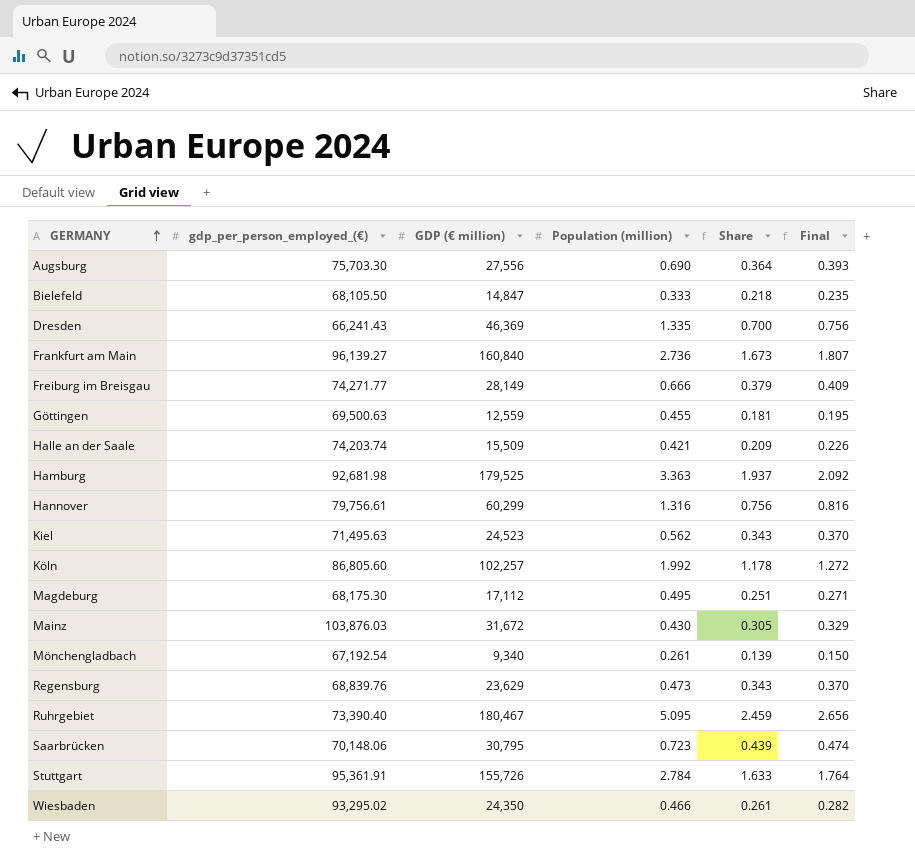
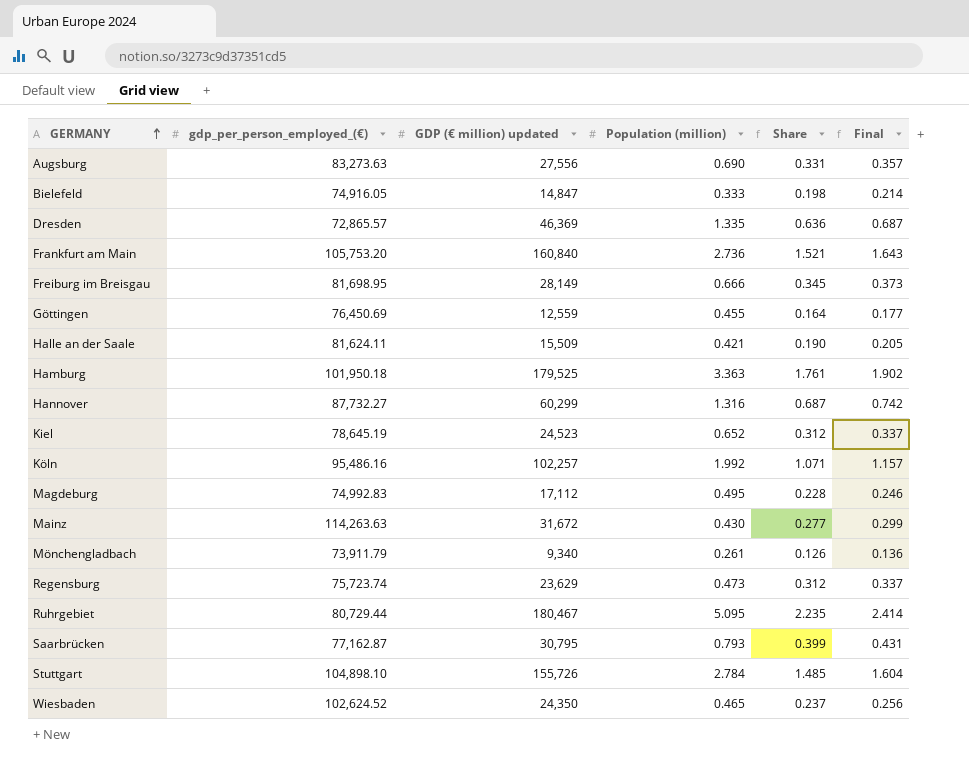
column name: GDP (€ million) -> GDP (€ million) updated
Augsburg | gdp_per_person_employed_(€): 75,703.30 -> 83,273.63
Augsburg | Share: 0.364 -> 0.331
Augsburg | Final: 0.393 -> 0.357
Bielefeld | gdp_per_person_employed_(€): 68,105.50 -> 74,916.05
Bielefeld | Share: 0.218 -> 0.198
Bielefeld | Final: 0.235 -> 0.214
Dresden | gdp_per_person_employed_(€): 66,241.43 -> 72,865.57
Dresden | Share: 0.700 -> 0.636
Dresden | Final: 0.756 -> 0.687
Frankfurt am Main | gdp_per_person_employed_(€): 96,139.27 -> 105,753.20
Frankfurt am Main | Share: 1.673 -> 1.521
Frankfurt am Main | Final: 1.807 -> 1.643
Freiburg im Breisgau | gdp_per_person_employed_(€): 74,271.77 -> 81,698.95
Freiburg im Breisgau | Share: 0.379 -> 0.345
Freiburg im Breisgau | Final: 0.409 -> 0.373
Göttingen | gdp_per_person_employed_(€): 69,500.63 -> 76,450.69
Göttingen | Share: 0.181 -> 0.164
Göttingen | Final: 0.195 -> 0.177
Halle an der Saale | gdp_per_person_employed_(€): 74,203.74 -> 81,624.11
Halle an der Saale | Share: 0.209 -> 0.190
Halle an der Saale | Final: 0.226 -> 0.205
Hamburg | gdp_per_person_employed_(€): 92,681.98 -> 101,950.18
Hamburg | Share: 1.937 -> 1.761
Hamburg | Final: 2.092 -> 1.902
Hannover | gdp_per_person_employed_(€): 79,756.61 -> 87,732.27
Hannover | Share: 0.756 -> 0.687
Hannover | Final: 0.816 -> 0.742
Kiel | gdp_per_person_employed_(€): 71,495.63 -> 78,645.19
Kiel | Population (million): 0.562 -> 0.652
Kiel | Share: 0.343 -> 0.312
Kiel | Final: 0.370 -> 0.337
Köln | gdp_per_person_employed_(€): 86,805.60 -> 95,486.16
Köln | Share: 1.178 -> 1.071
Köln | Final: 1.272 -> 1.157
Magdeburg | gdp_per_person_employed_(€): 68,175.30 -> 74,992.83
Magdeburg | Share: 0.251 -> 0.228
Magdeburg | Final: 0.271 -> 0.246
Mainz | gdp_per_person_employed_(€): 103,876.03 -> 114,263.63
Mainz | Share: 0.305 -> 0.277
Mainz | Final: 0.329 -> 0.299
Mönchengladbach | gdp_per_person_employed_(€): 67,192.54 -> 73,911.79
Mönchengladbach | Share: 0.139 -> 0.126
Mönchengladbach | Final: 0.150 -> 0.136
Regensburg | gdp_per_person_employed_(€): 68,839.76 -> 75,723.74
Regensburg | Share: 0.343 -> 0.312
Regensburg | Final: 0.370 -> 0.337
Ruhrgebiet | gdp_per_person_employed_(€): 73,390.40 -> 80,729.44
Ruhrgebiet | Share: 2.459 -> 2.235
Ruhrgebiet | Final: 2.656 -> 2.414
Saarbrücken | gdp_per_person_employed_(€): 70,148.06 -> 77,162.87
Saarbrücken | Population (million): 0.723 -> 0.793
Saarbrücken | Share: 0.439 -> 0.399
Saarbrücken | Final: 0.474 -> 0.431
Stuttgart | gdp_per_person_employed_(€): 95,361.91 -> 104,898.10
Stuttgart | Share: 1.633 -> 1.485
Stuttgart | Final: 1.764 -> 1.604
Wiesbaden | gdp_per_person_employed_(€): 93,295.02 -> 102,624.52
Wiesbaden | Population (million): 0.466 -> 0.465
Wiesbaden | Share: 0.261 -> 0.237
Wiesbaden | Final: 0.282 -> 0.256

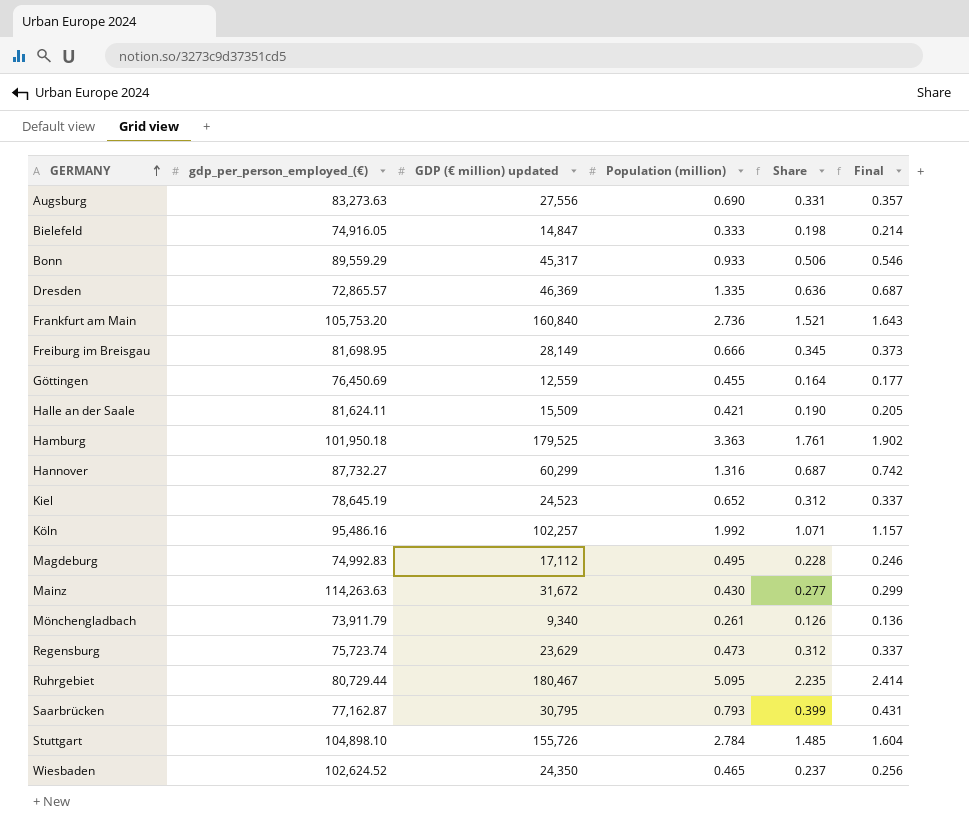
row Bonn: none -> 89,559.29 | 45,317 | 0.933 | 0.506 | 0.546

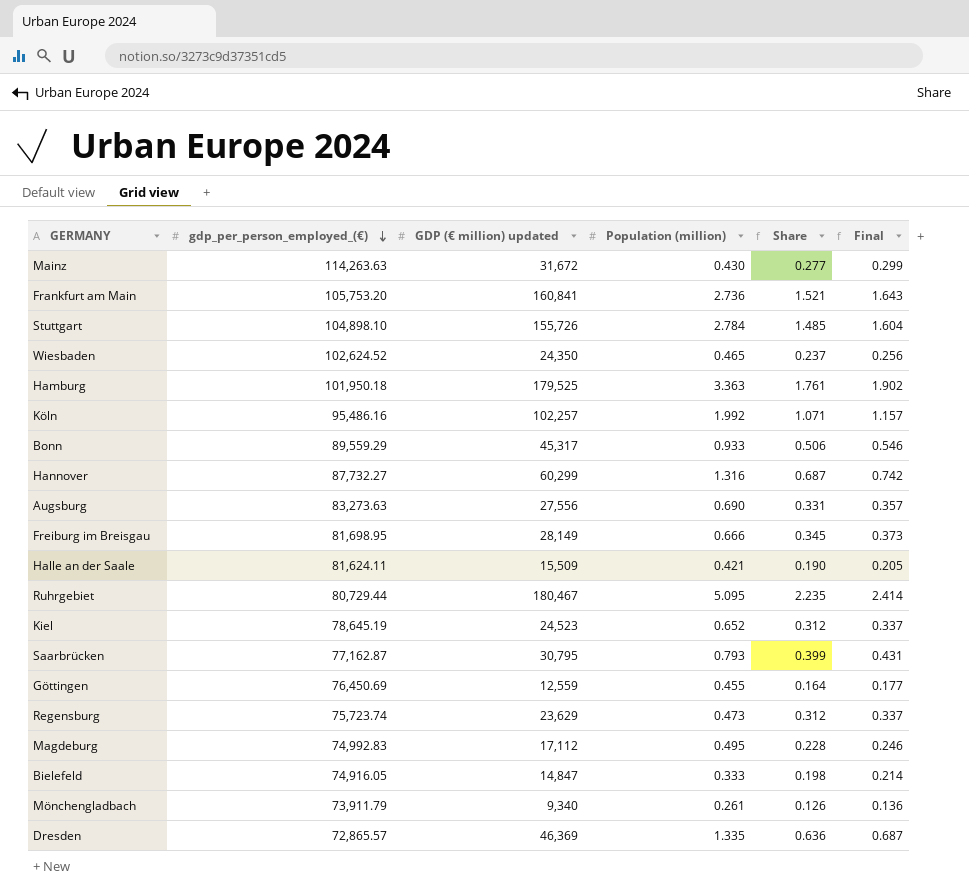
row order: GERMANY ascending -> gdp_per_person_employed_(€) descending
Frankfurt am Main | GDP (€ million) updated: 160,840 -> 160,841

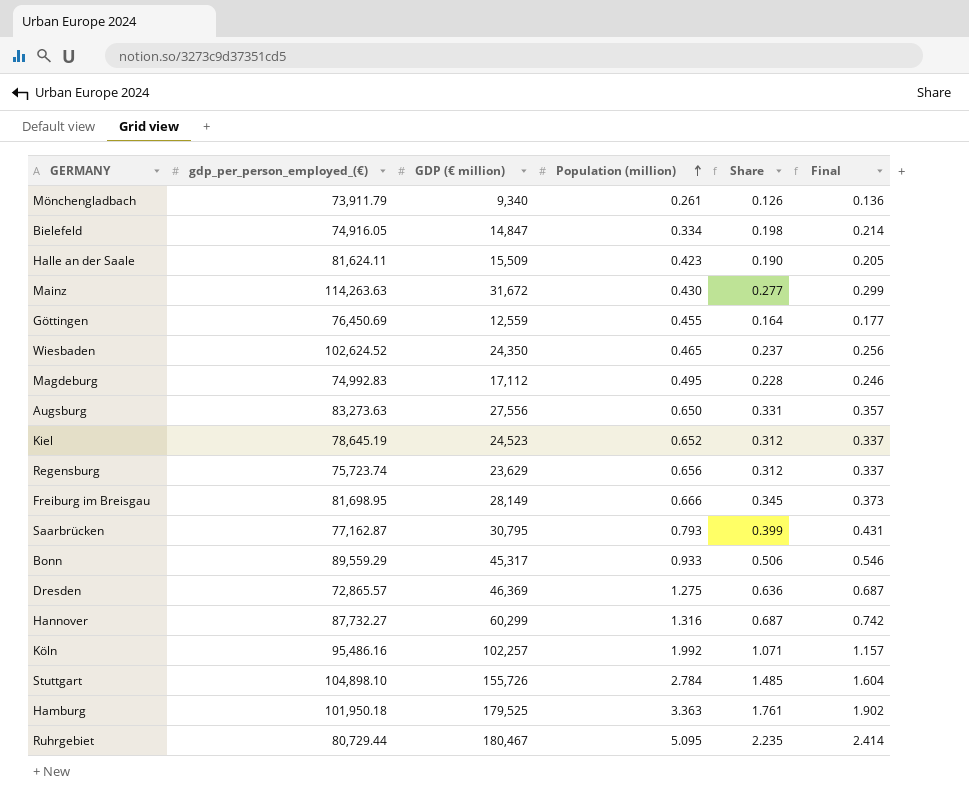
row order: gdp_per_person_employed_(€) descending -> Population (million) ascending
column name: GDP (€ million) updated -> GDP (€ million)
row Frankfurt am Main: 105,753.20 | 160,841 | 2.736 | 1.521 | 1.643 -> none
Bielefeld | Population (million): 0.333 -> 0.334
Halle an der Saale | Population (million): 0.421 -> 0.423
Augsburg | Population (million): 0.690 -> 0.650
Regensburg | Population (million): 0.473 -> 0.656
Dresden | Population (million): 1.335 -> 1.275

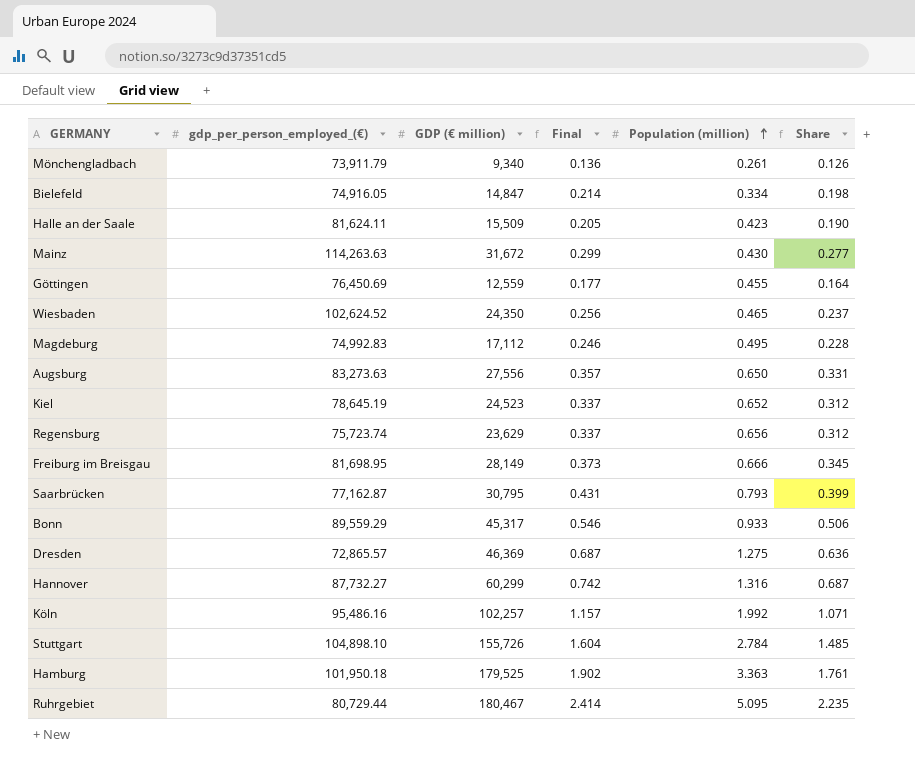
column Final | position: 6 -> 4

